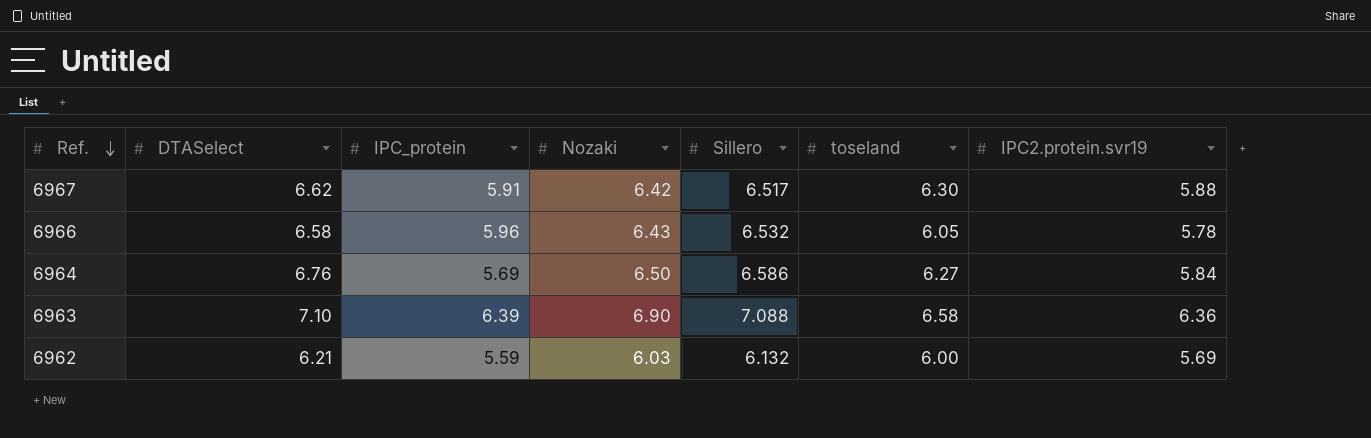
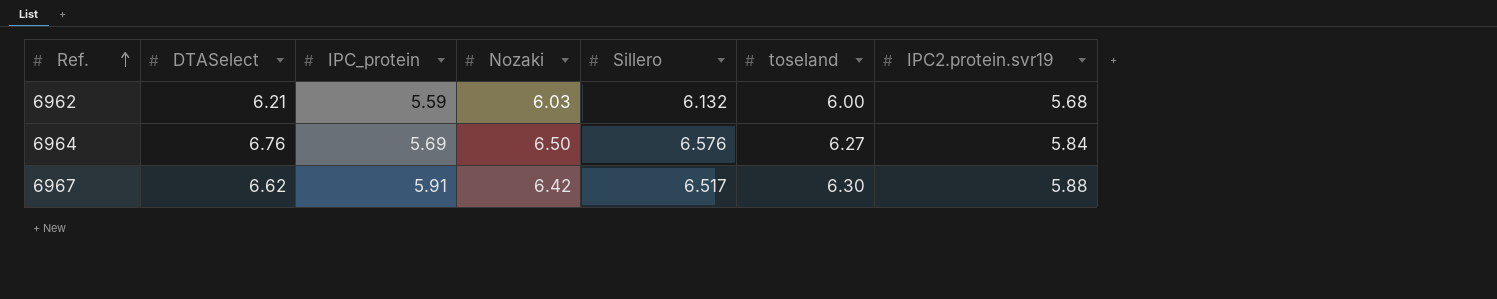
row order: Ref. descending -> Ref. ascending
row 6966: 6.58 | 5.96 | 6.43 | 6.532 | 6.05 | 5.78 -> none
row 6963: 7.10 | 6.39 | 6.90 | 7.088 | 6.58 | 6.36 -> none
6962 | IPC2.protein.svr19: 5.69 -> 5.68
6964 | Sillero: 6.586 -> 6.576

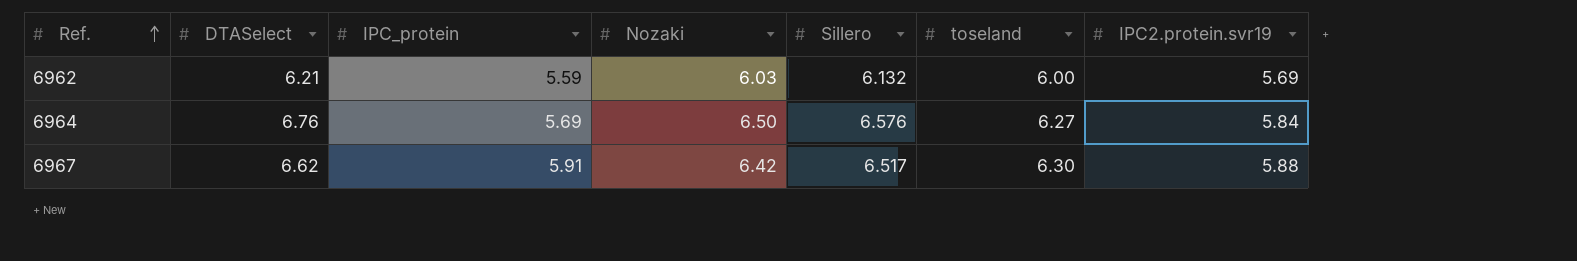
6962 | IPC2.protein.svr19: 5.68 -> 5.69

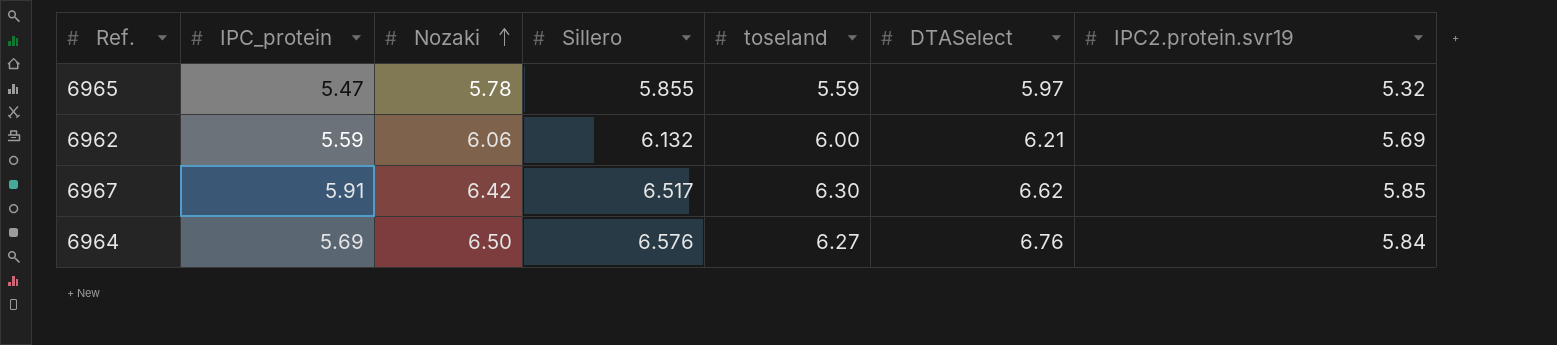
row order: Ref. ascending -> Nozaki ascending
column DTASelect | position: 2 -> 6
row 6965: none -> 5.47 | 5.78 | 5.855 | 5.59 | 5.97 | 5.32
6962 | Nozaki: 6.03 -> 6.06
6967 | IPC2.protein.svr19: 5.88 -> 5.85

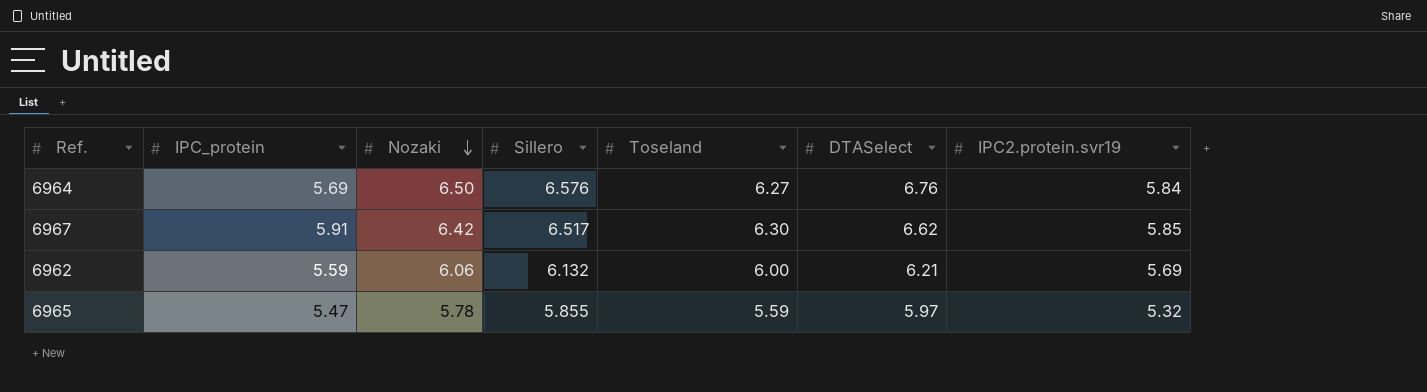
row order: Nozaki ascending -> Nozaki descending
column name: toseland -> Toseland

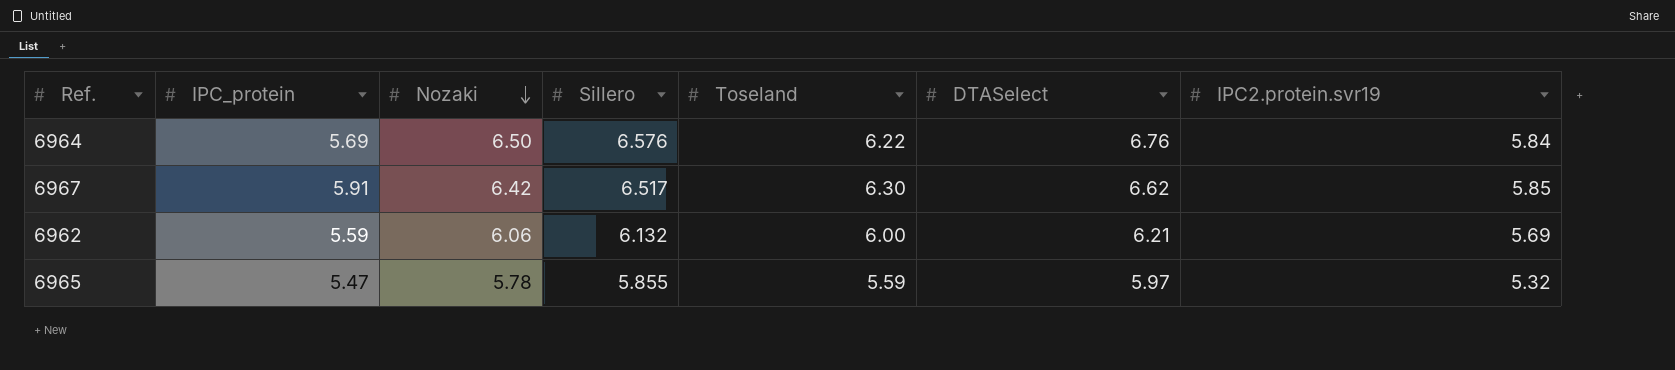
6964 | Toseland: 6.27 -> 6.22

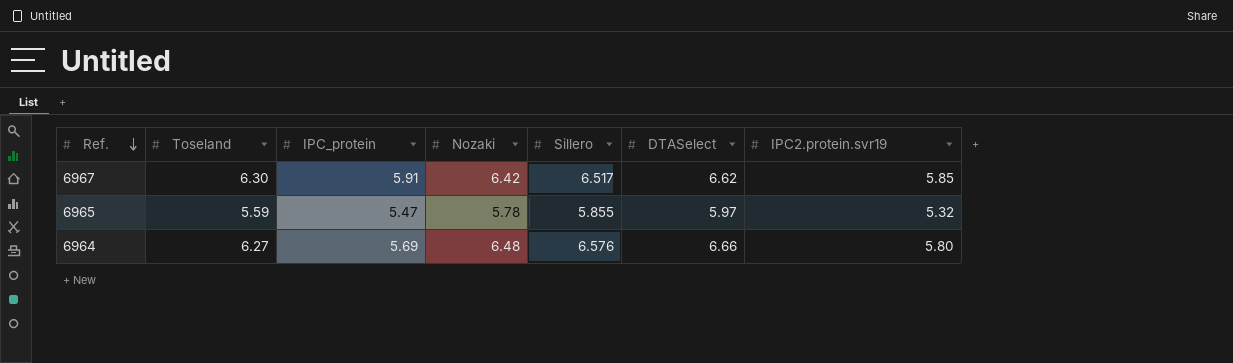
row order: Nozaki descending -> Ref. descending
column Toseland | position: 5 -> 2
row 6962: 5.59 | 6.06 | 6.132 | 6.00 | 6.21 | 5.69 -> none
6964 | Toseland: 6.22 -> 6.27
6964 | Nozaki: 6.50 -> 6.48
6964 | DTASelect: 6.76 -> 6.66
6964 | IPC2.protein.svr19: 5.84 -> 5.80

